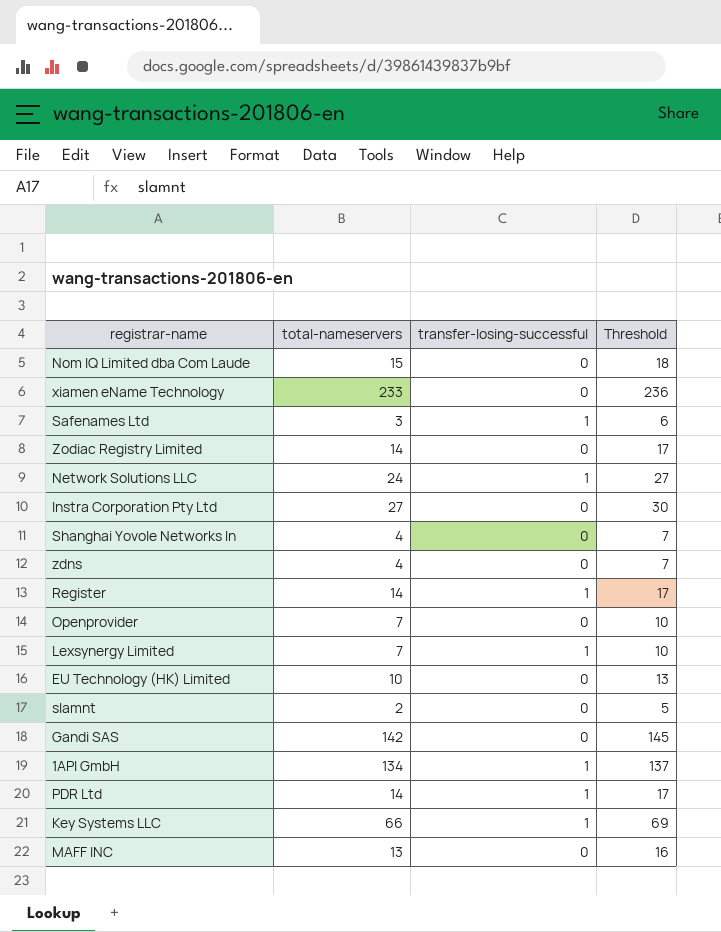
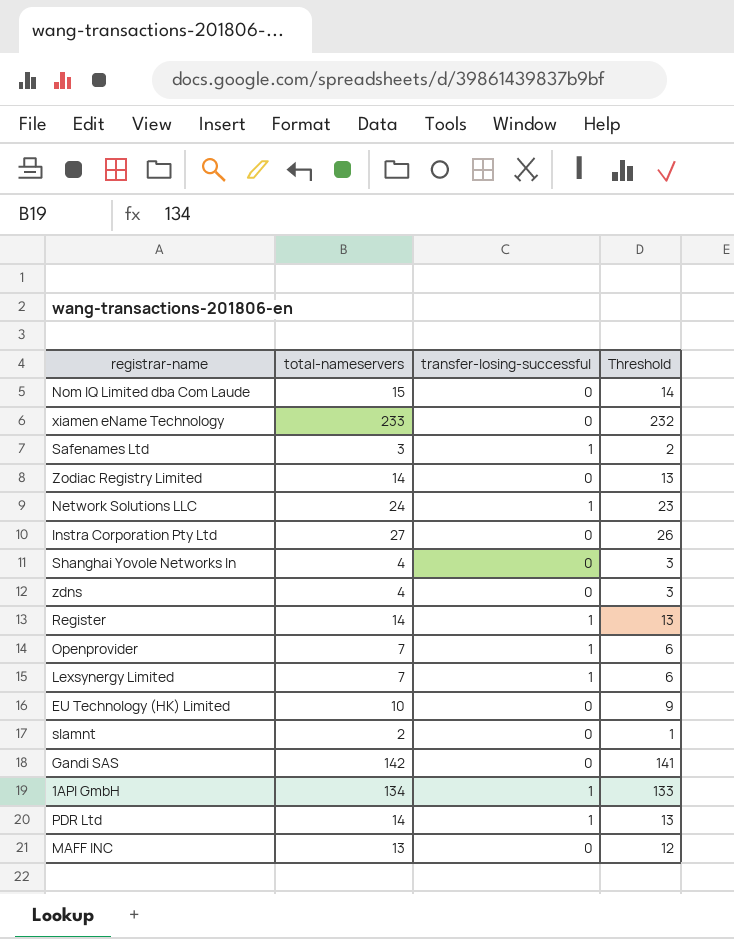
column Threshold | formula: [total-nameservers] + 3 -> [total-nameservers] - 1
row Key Systems LLC: 66 | 1 | 69 -> none
Openprovider | transfer-losing-successful: 0 -> 1

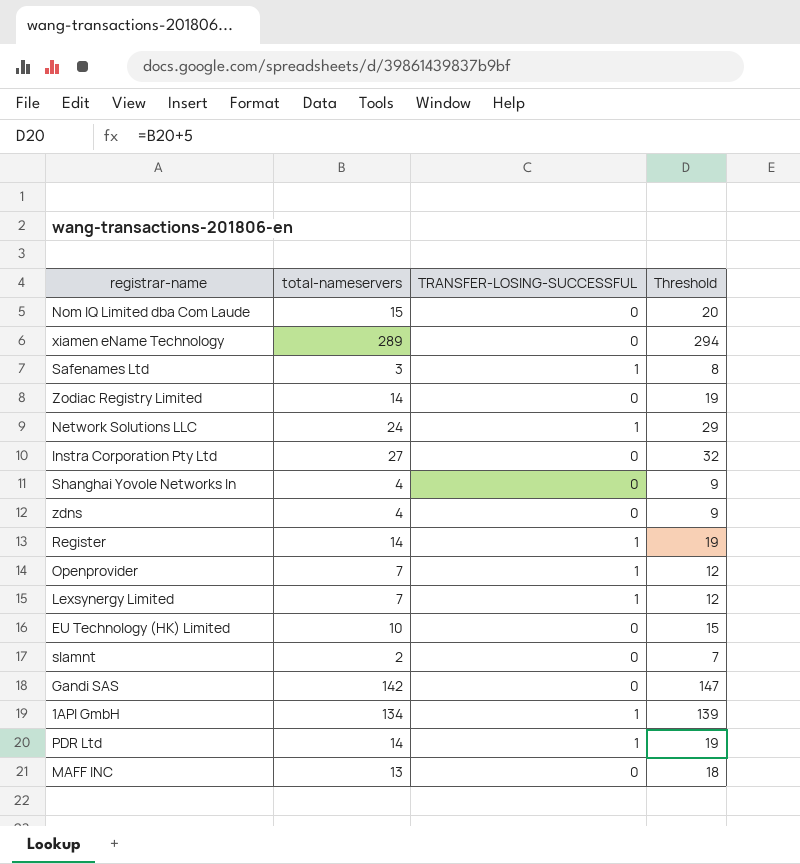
column name: transfer-losing-successful -> TRANSFER-LOSING-SUCCESSFUL
column Threshold | formula: [total-nameservers] - 1 -> [total-nameservers] + 5
xiamen eName Technology | total-nameservers: 233 -> 289

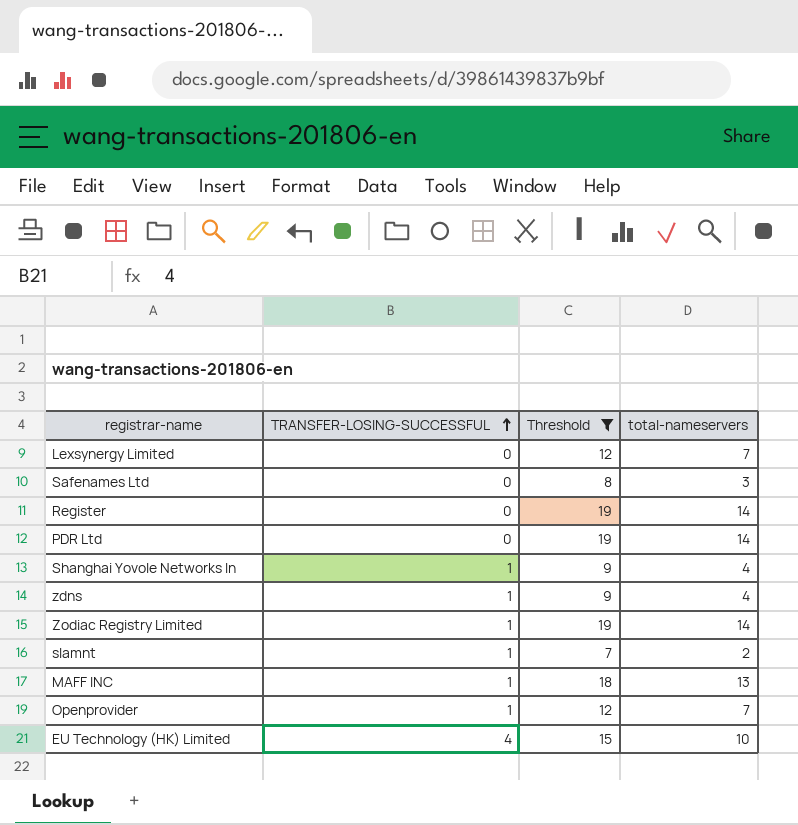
filter: none -> Threshold <= 19
row order: none -> TRANSFER-LOSING-SUCCESSFUL ascending
column total-nameservers | position: 2 -> 4
Lexsynergy Limited | TRANSFER-LOSING-SUCCESSFUL: 1 -> 0
Safenames Ltd | TRANSFER-LOSING-SUCCESSFUL: 1 -> 0
Register | TRANSFER-LOSING-SUCCESSFUL: 1 -> 0
PDR Ltd | TRANSFER-LOSING-SUCCESSFUL: 1 -> 0
Shanghai Yovole Networks In | TRANSFER-LOSING-SUCCESSFUL: 0 -> 1
zdns | TRANSFER-LOSING-SUCCESSFUL: 0 -> 1
Zodiac Registry Limited | TRANSFER-LOSING-SUCCESSFUL: 0 -> 1
slamnt | TRANSFER-LOSING-SUCCESSFUL: 0 -> 1
MAFF INC | TRANSFER-LOSING-SUCCESSFUL: 0 -> 1
EU Technology (HK) Limited | TRANSFER-LOSING-SUCCESSFUL: 0 -> 4

